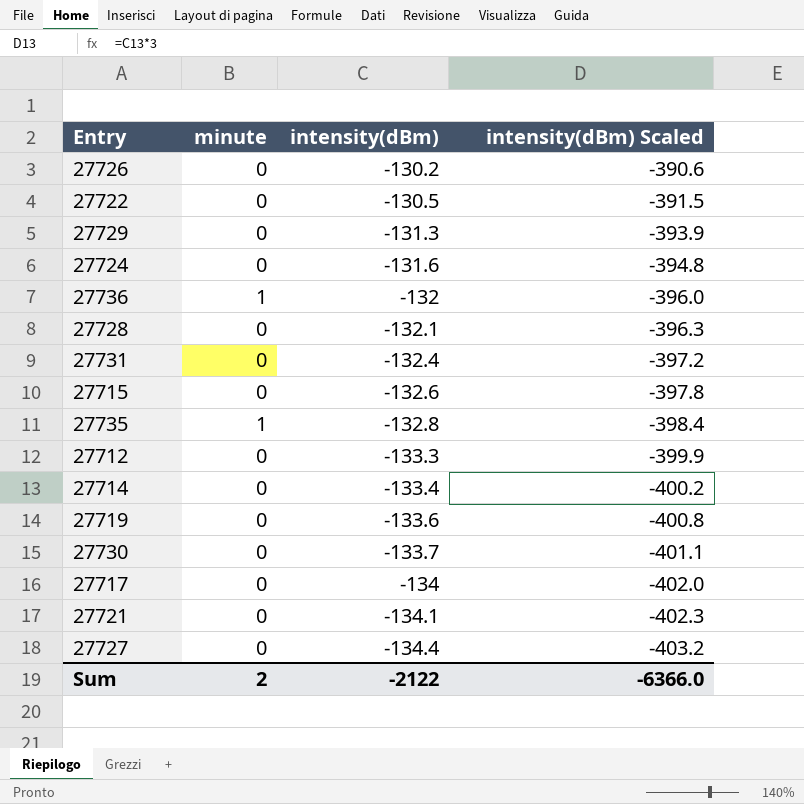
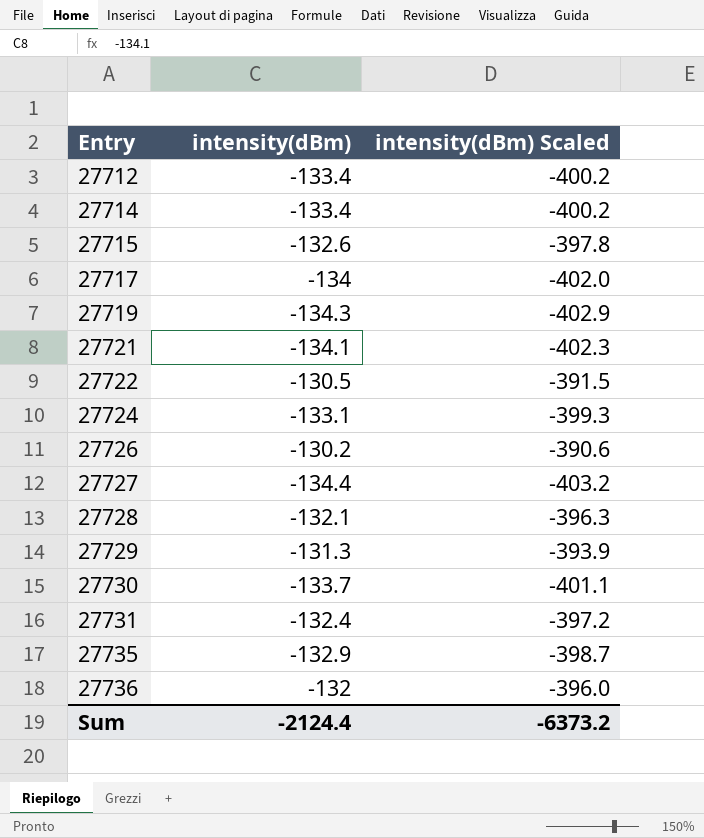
row order: intensity(dBm) descending -> Entry ascending
column minute | position: 2 -> none
27712 | intensity(dBm): -133.3 -> -133.4
27712 | intensity(dBm) Scaled: -399.9 -> -400.2
27719 | intensity(dBm): -133.6 -> -134.3
27719 | intensity(dBm) Scaled: -400.8 -> -402.9
27724 | intensity(dBm): -131.6 -> -133.1
27724 | intensity(dBm) Scaled: -394.8 -> -399.3
27735 | intensity(dBm): -132.8 -> -132.9
27735 | intensity(dBm) Scaled: -398.4 -> -398.7
Sum | intensity(dBm): -2122 -> -2124.4
Sum | intensity(dBm) Scaled: -6366.0 -> -6373.2

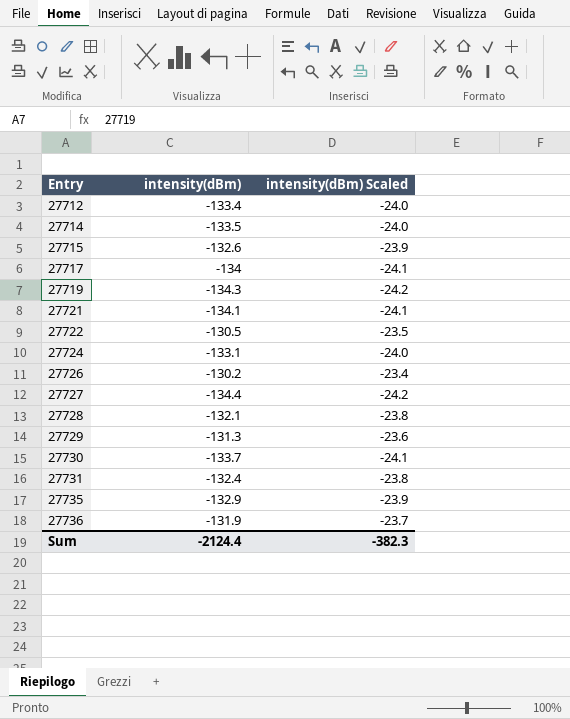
column intensity(dBm) Scaled | formula: [intensity(dBm)] * 3 -> [intensity(dBm)] * 0.18
27714 | intensity(dBm): -133.4 -> -133.5
27736 | intensity(dBm): -132 -> -131.9
Sum | intensity(dBm) Scaled: -6373.2 -> -382.3

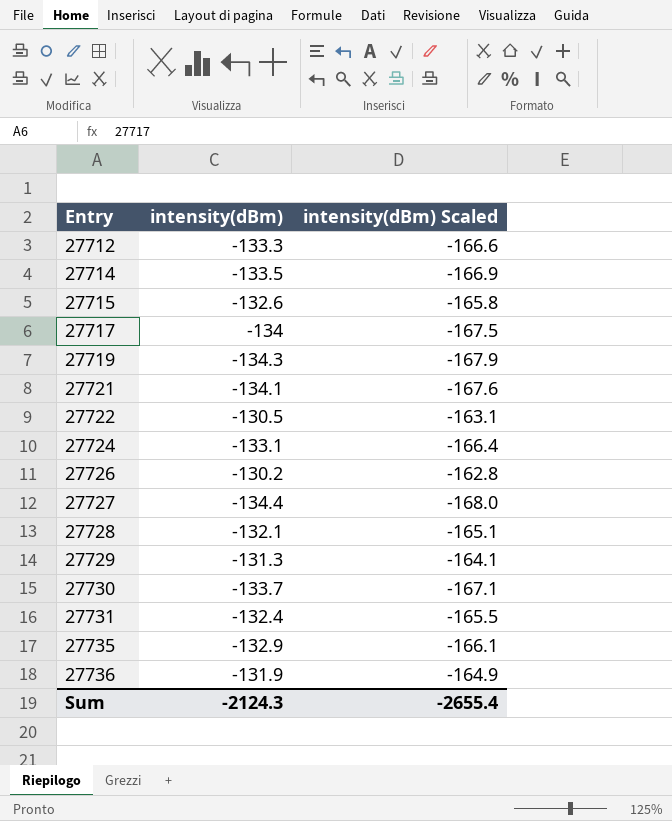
column intensity(dBm) Scaled | formula: [intensity(dBm)] * 0.18 -> [intensity(dBm)] * 1.25
27712 | intensity(dBm): -133.4 -> -133.3
Sum | intensity(dBm): -2124.4 -> -2124.3
Sum | intensity(dBm) Scaled: -382.3 -> -2655.4

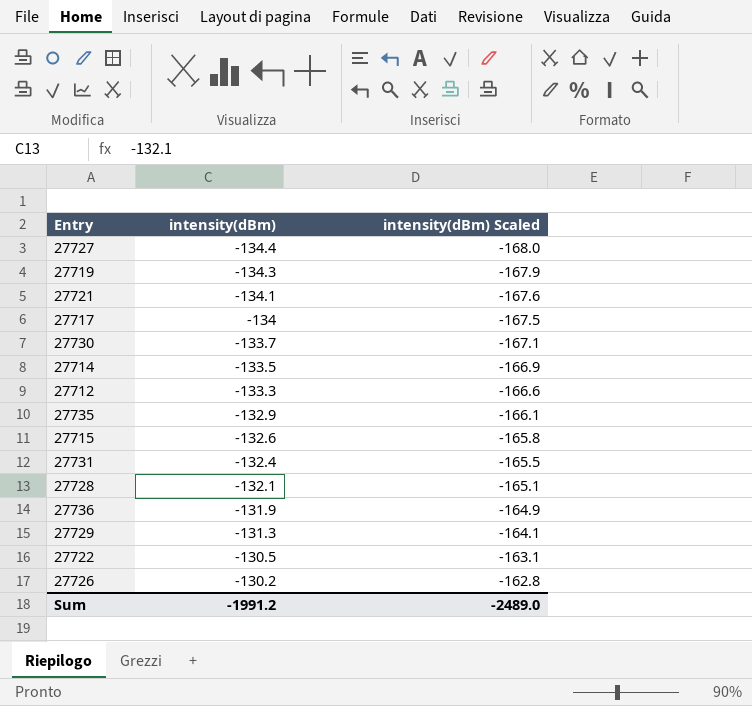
row order: Entry ascending -> intensity(dBm) ascending
row 27724: -133.1 | -166.4 -> none
Sum | intensity(dBm): -2124.3 -> -1991.2
Sum | intensity(dBm) Scaled: -2655.4 -> -2489.0

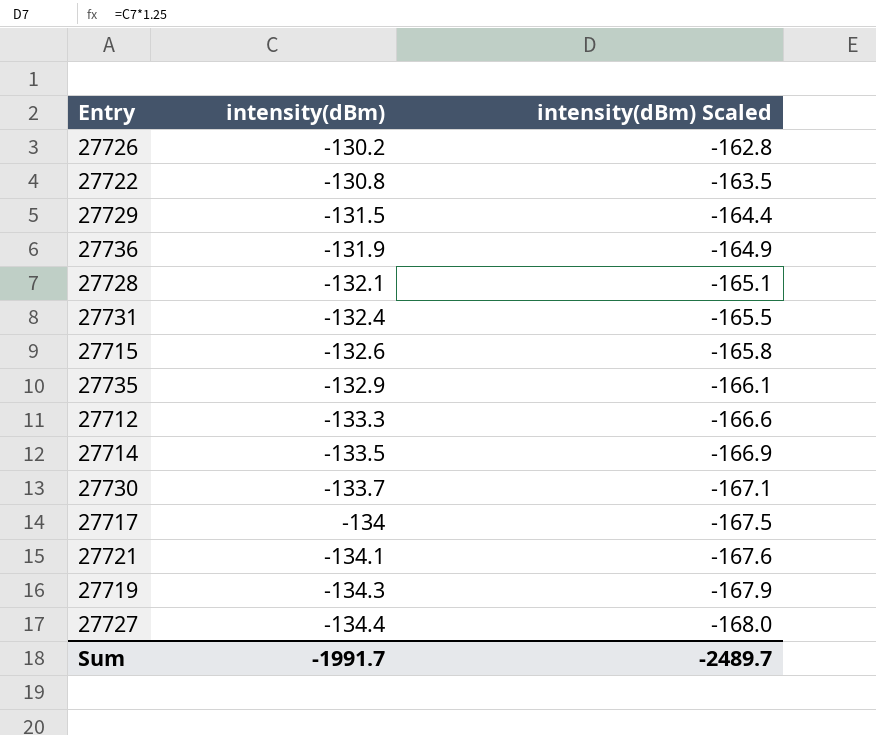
row order: intensity(dBm) ascending -> intensity(dBm) descending
27722 | intensity(dBm): -130.5 -> -130.8
27722 | intensity(dBm) Scaled: -163.1 -> -163.5
27729 | intensity(dBm): -131.3 -> -131.5
27729 | intensity(dBm) Scaled: -164.1 -> -164.4
Sum | intensity(dBm): -1991.2 -> -1991.7
Sum | intensity(dBm) Scaled: -2489.0 -> -2489.7

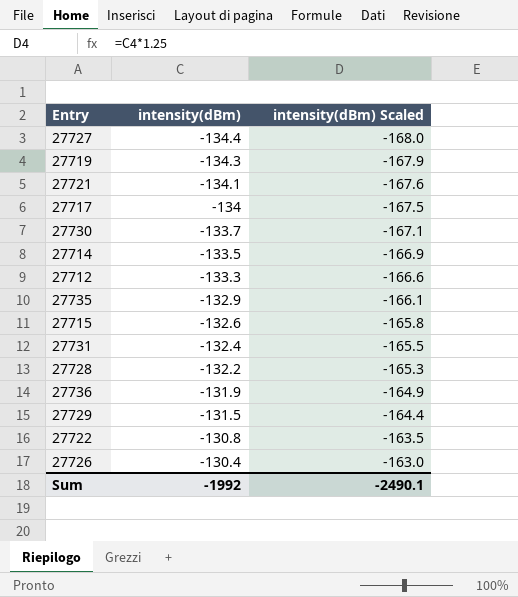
row order: intensity(dBm) descending -> intensity(dBm) ascending
27728 | intensity(dBm): -132.1 -> -132.2
27728 | intensity(dBm) Scaled: -165.1 -> -165.3
27726 | intensity(dBm): -130.2 -> -130.4
27726 | intensity(dBm) Scaled: -162.8 -> -163.0
Sum | intensity(dBm): -1991.7 -> -1992
Sum | intensity(dBm) Scaled: -2489.7 -> -2490.1

